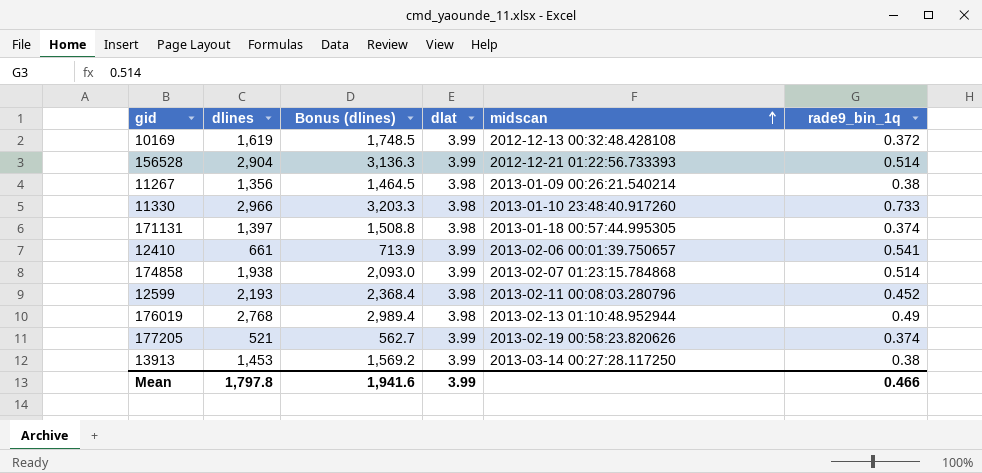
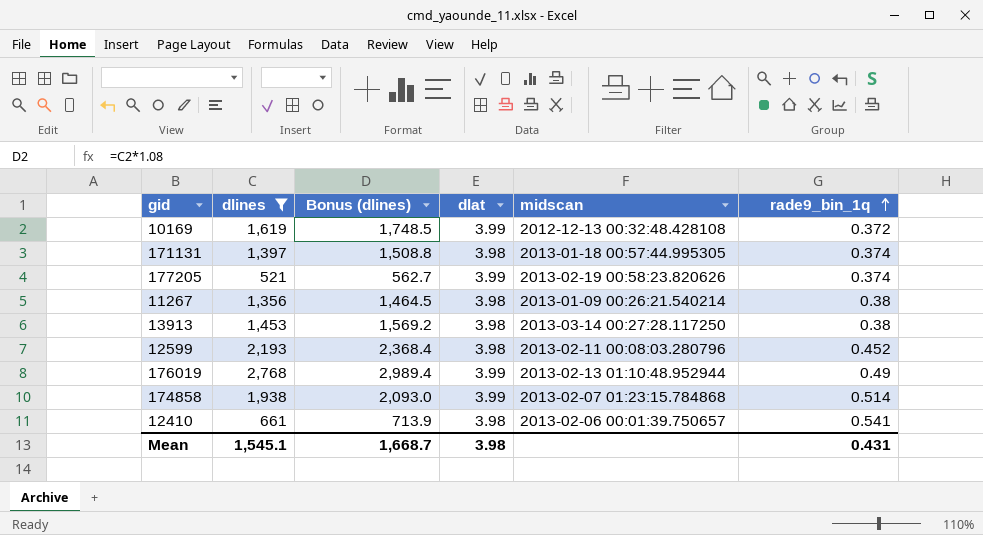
filter: none -> dlines <= 2,768
row order: midscan ascending -> rade9_bin_1q ascending
13913 | dlat: 3.99 -> 3.98
176019 | dlat: 3.98 -> 3.99
12410 | dlat: 3.99 -> 3.98
Mean | dlines: 1,797.8 -> 1,545.1
Mean | Bonus (dlines): 1,941.6 -> 1,668.7
Mean | dlat: 3.99 -> 3.98
Mean | rade9_bin_1q: 0.466 -> 0.431

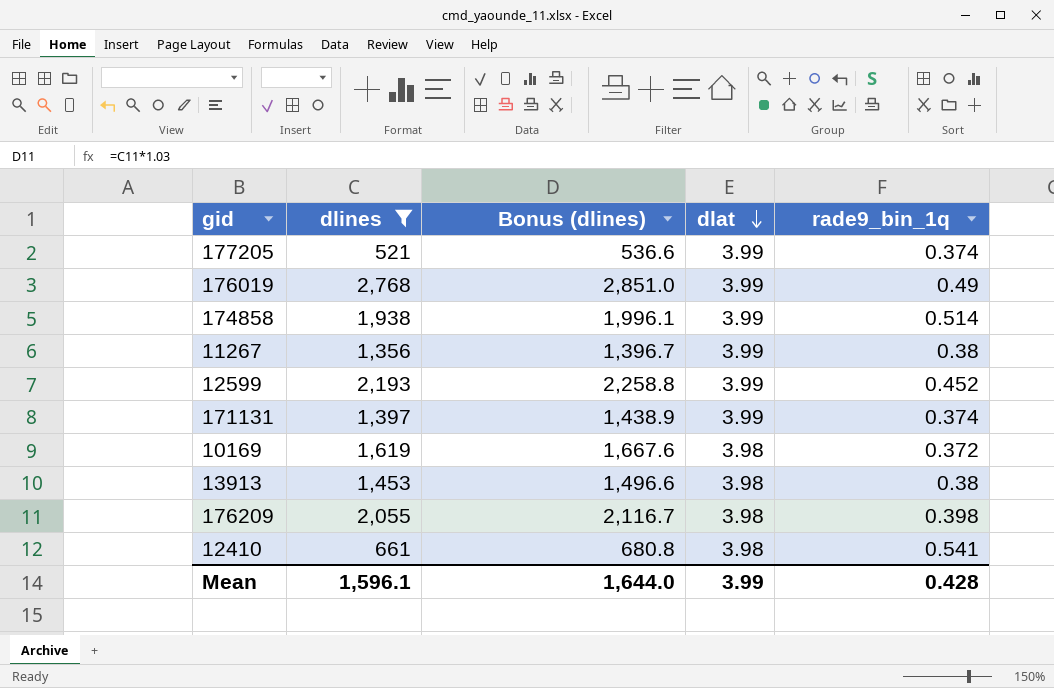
row order: rade9_bin_1q ascending -> dlat descending
column midscan | position: 5 -> none
column Bonus (dlines) | formula: [dlines] * 1.08 -> [dlines] * 1.03
11267 | dlat: 3.98 -> 3.99
12599 | dlat: 3.98 -> 3.99
171131 | dlat: 3.98 -> 3.99
10169 | dlat: 3.99 -> 3.98
row 176209: none -> 2,055 | 2,116.7 | 3.98 | 0.398
Mean | dlines: 1,545.1 -> 1,596.1
Mean | Bonus (dlines): 1,668.7 -> 1,644.0
Mean | dlat: 3.98 -> 3.99
Mean | rade9_bin_1q: 0.431 -> 0.428

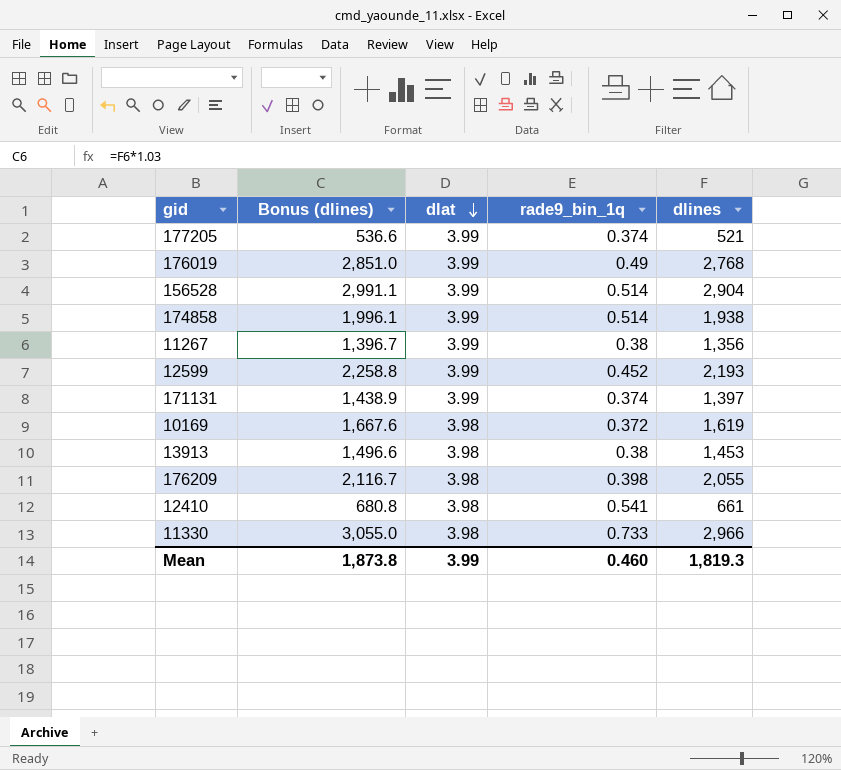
filter: dlines <= 2,768 -> none
column dlines | position: 2 -> 5
Mean | Bonus (dlines): 1,644.0 -> 1,873.8
Mean | rade9_bin_1q: 0.428 -> 0.460
Mean | dlines: 1,596.1 -> 1,819.3

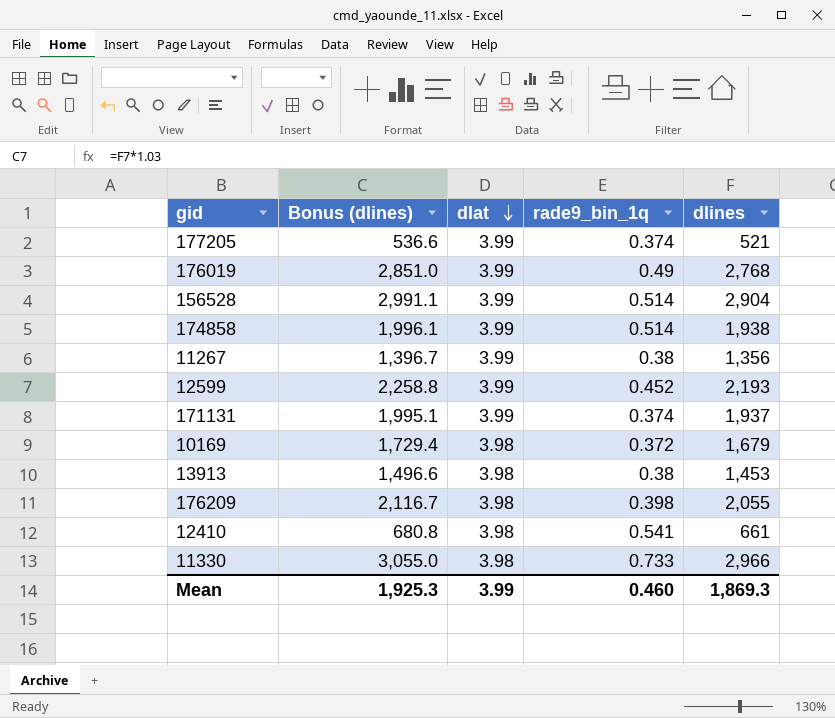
171131 | Bonus (dlines): 1,438.9 -> 1,995.1
171131 | dlines: 1,397 -> 1,937
10169 | Bonus (dlines): 1,667.6 -> 1,729.4
10169 | dlines: 1,619 -> 1,679
Mean | Bonus (dlines): 1,873.8 -> 1,925.3
Mean | dlines: 1,819.3 -> 1,869.3

